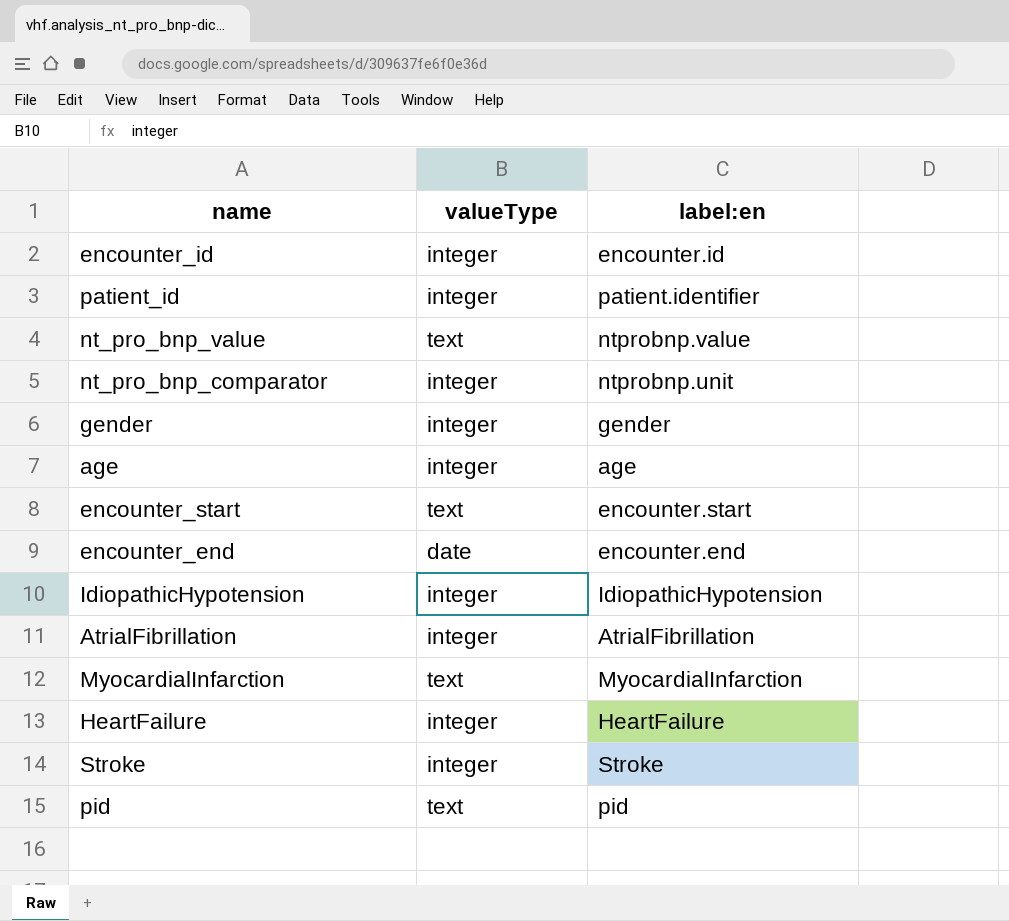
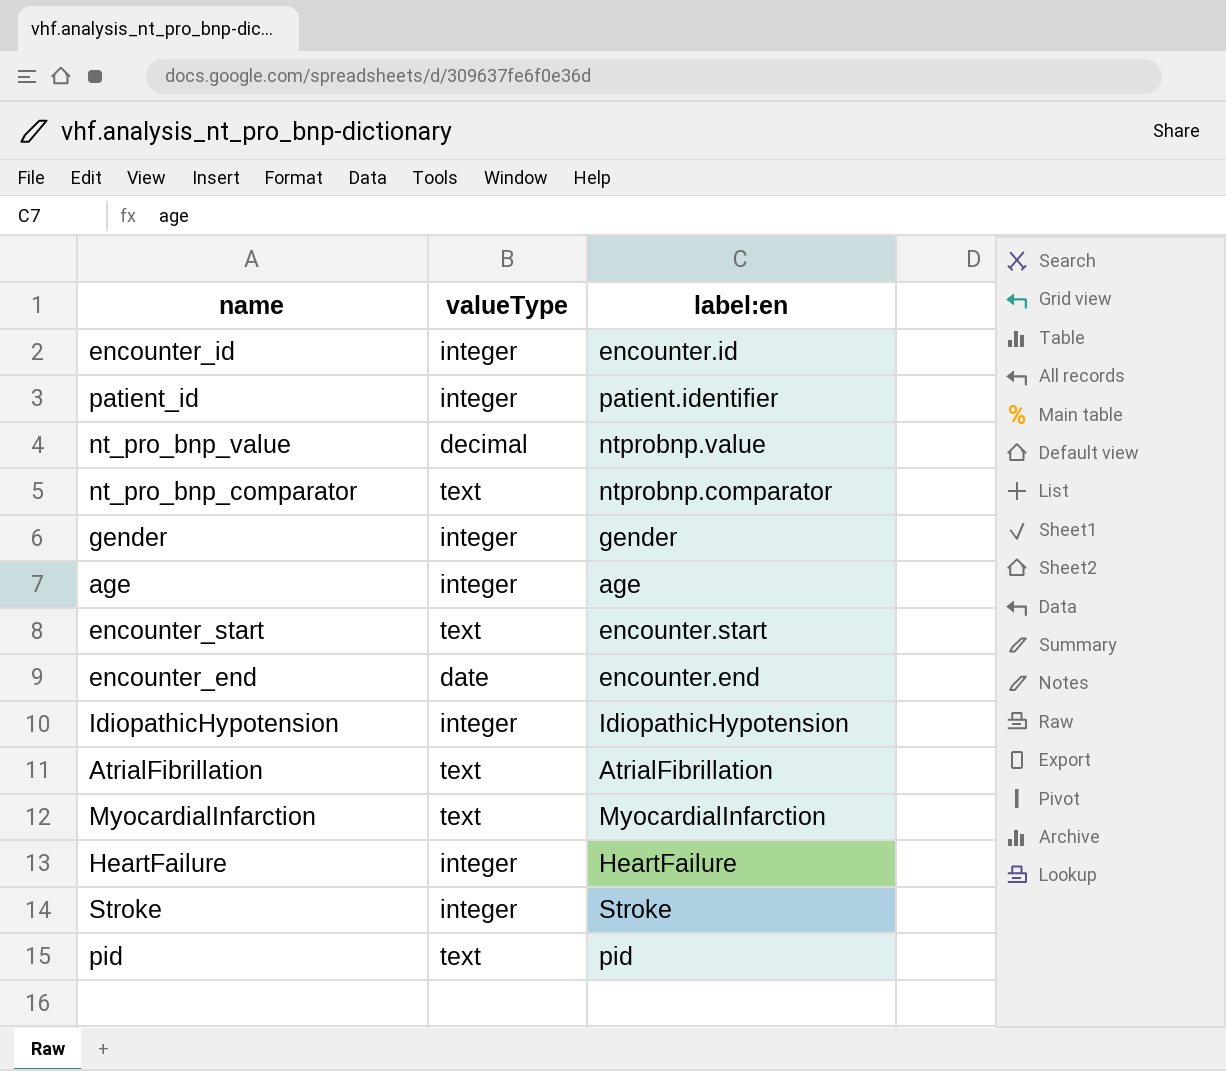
nt_pro_bnp_value | valueType: text -> decimal
nt_pro_bnp_comparator | valueType: integer -> text
nt_pro_bnp_comparator | label:en: ntprobnp.unit -> ntprobnp.comparator
AtrialFibrillation | valueType: integer -> text

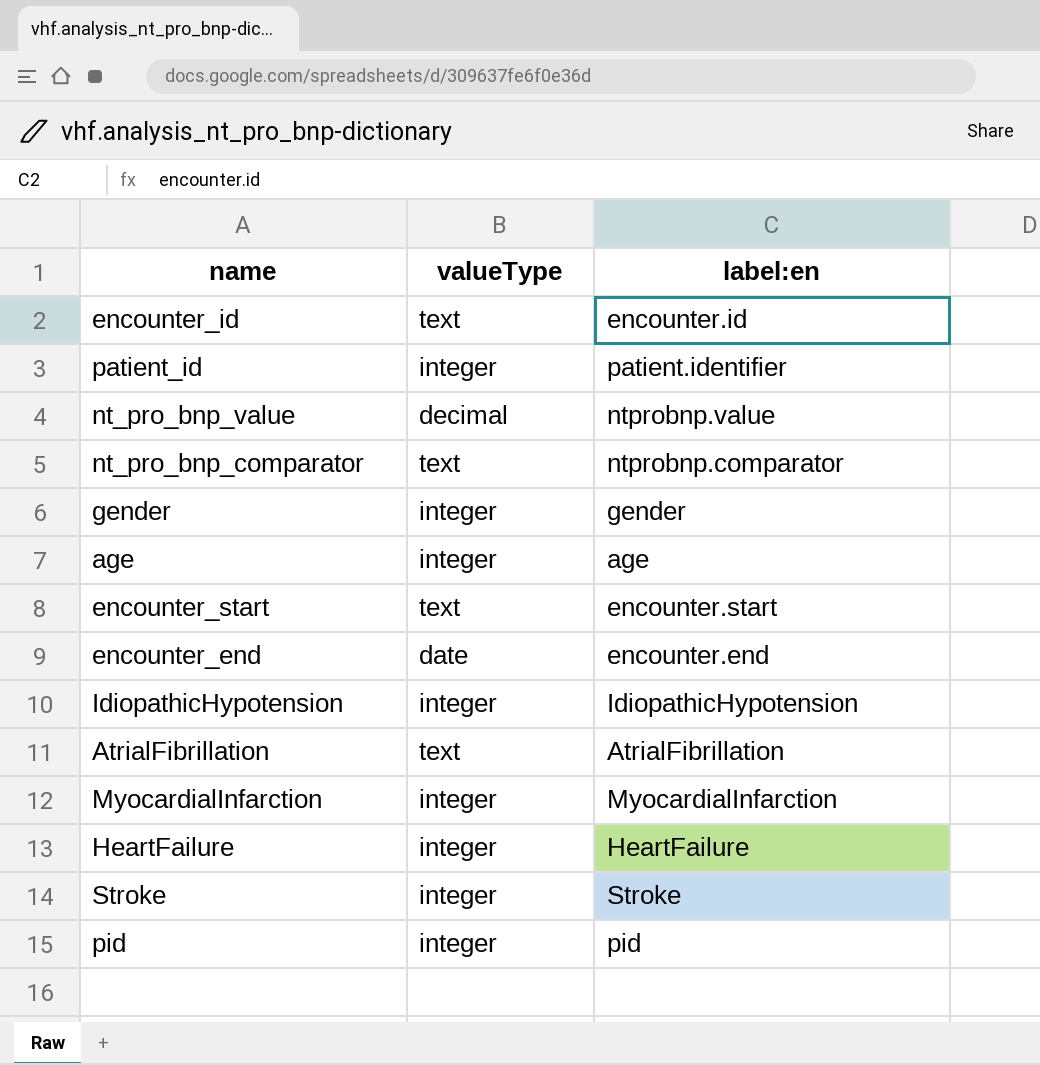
encounter_id | valueType: integer -> text
MyocardialInfarction | valueType: text -> integer
pid | valueType: text -> integer

